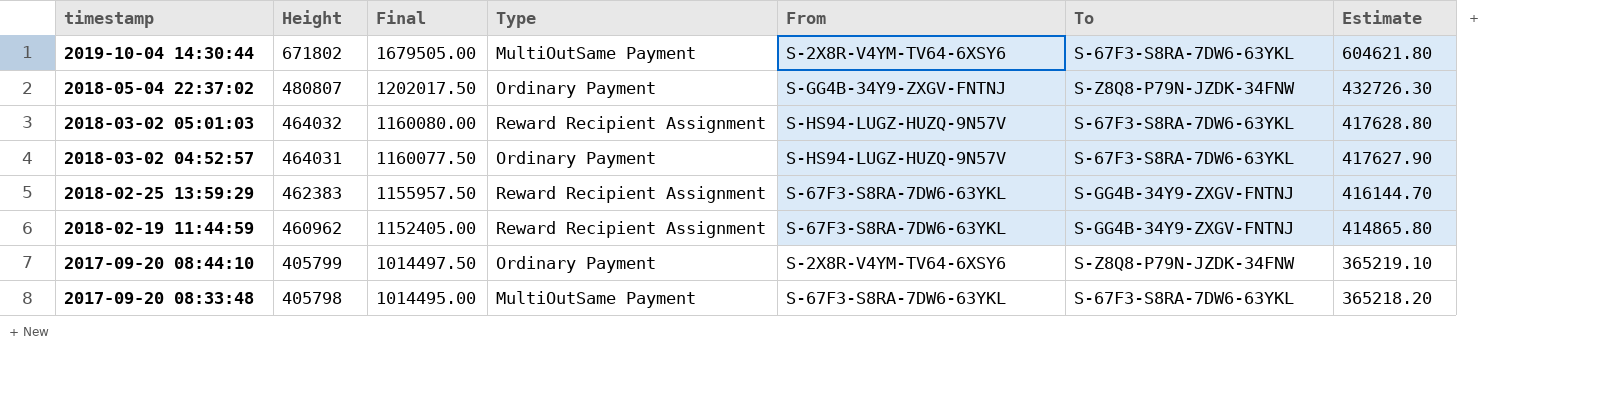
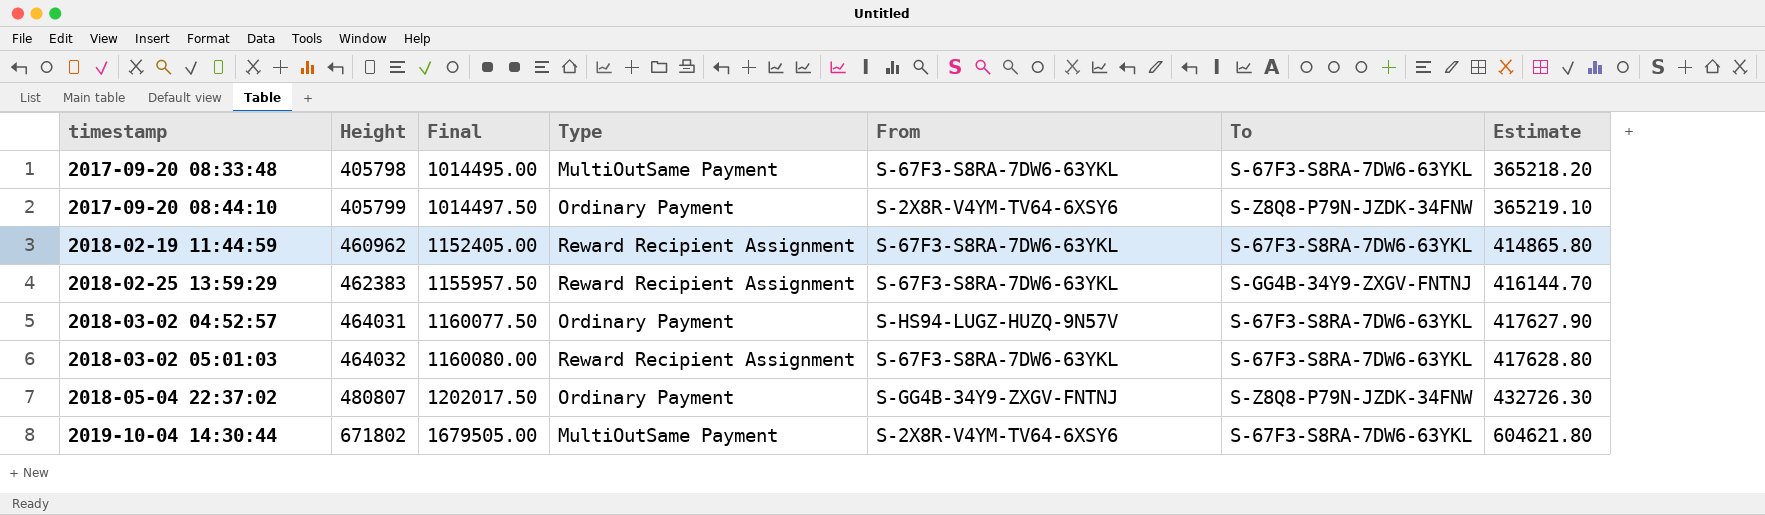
row order: timestamp descending -> timestamp ascending
2018-02-19 11:44:59 | To: S-GG4B-34Y9-ZXGV-FNTNJ -> S-67F3-S8RA-7DW6-63YKL
2018-03-02 05:01:03 | From: S-HS94-LUGZ-HUZQ-9N57V -> S-67F3-S8RA-7DW6-63YKL

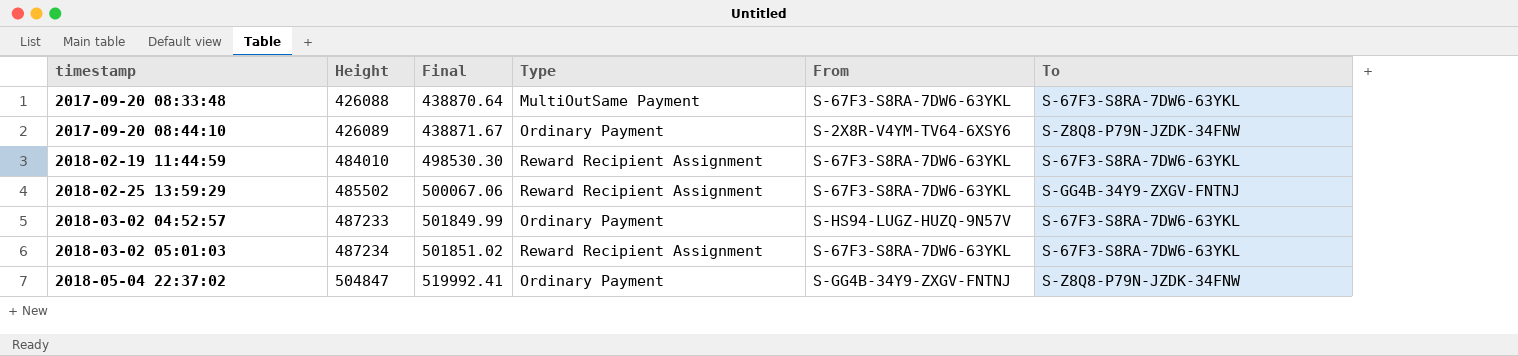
column Estimate | formula: [Height] * 0.9 -> none
column Final | formula: [Height] * 2.5 -> [Height] * 1.03
row 2019-10-04 14:30:44: 671802 | 1679505.00 | MultiOutSame Payment | S-2X8R-V4YM-TV64-6XSY6 | S-67F3-S8RA-7DW6-63YKL | 604621.80 -> none
2017-09-20 08:33:48 | Height: 405798 -> 426088
2017-09-20 08:44:10 | Height: 405799 -> 426089
2018-02-19 11:44:59 | Height: 460962 -> 484010
2018-02-25 13:59:29 | Height: 462383 -> 485502
2018-03-02 04:52:57 | Height: 464031 -> 487233
2018-03-02 05:01:03 | Height: 464032 -> 487234
2018-05-04 22:37:02 | Height: 480807 -> 504847

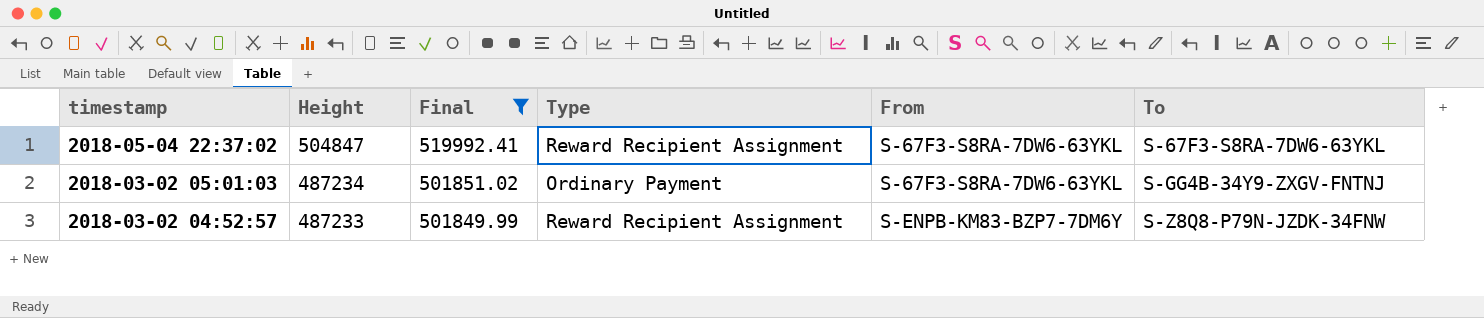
filter: none -> Final >= 501849.99
row order: timestamp ascending -> timestamp descending
2018-05-04 22:37:02 | Type: Ordinary Payment -> Reward Recipient Assignment
2018-05-04 22:37:02 | From: S-GG4B-34Y9-ZXGV-FNTNJ -> S-67F3-S8RA-7DW6-63YKL
2018-05-04 22:37:02 | To: S-Z8Q8-P79N-JZDK-34FNW -> S-67F3-S8RA-7DW6-63YKL
2018-03-02 05:01:03 | Type: Reward Recipient Assignment -> Ordinary Payment
2018-03-02 05:01:03 | To: S-67F3-S8RA-7DW6-63YKL -> S-GG4B-34Y9-ZXGV-FNTNJ
2018-03-02 04:52:57 | Type: Ordinary Payment -> Reward Recipient Assignment
2018-03-02 04:52:57 | From: S-HS94-LUGZ-HUZQ-9N57V -> S-ENPB-KM83-BZP7-7DM6Y
2018-03-02 04:52:57 | To: S-67F3-S8RA-7DW6-63YKL -> S-Z8Q8-P79N-JZDK-34FNW

